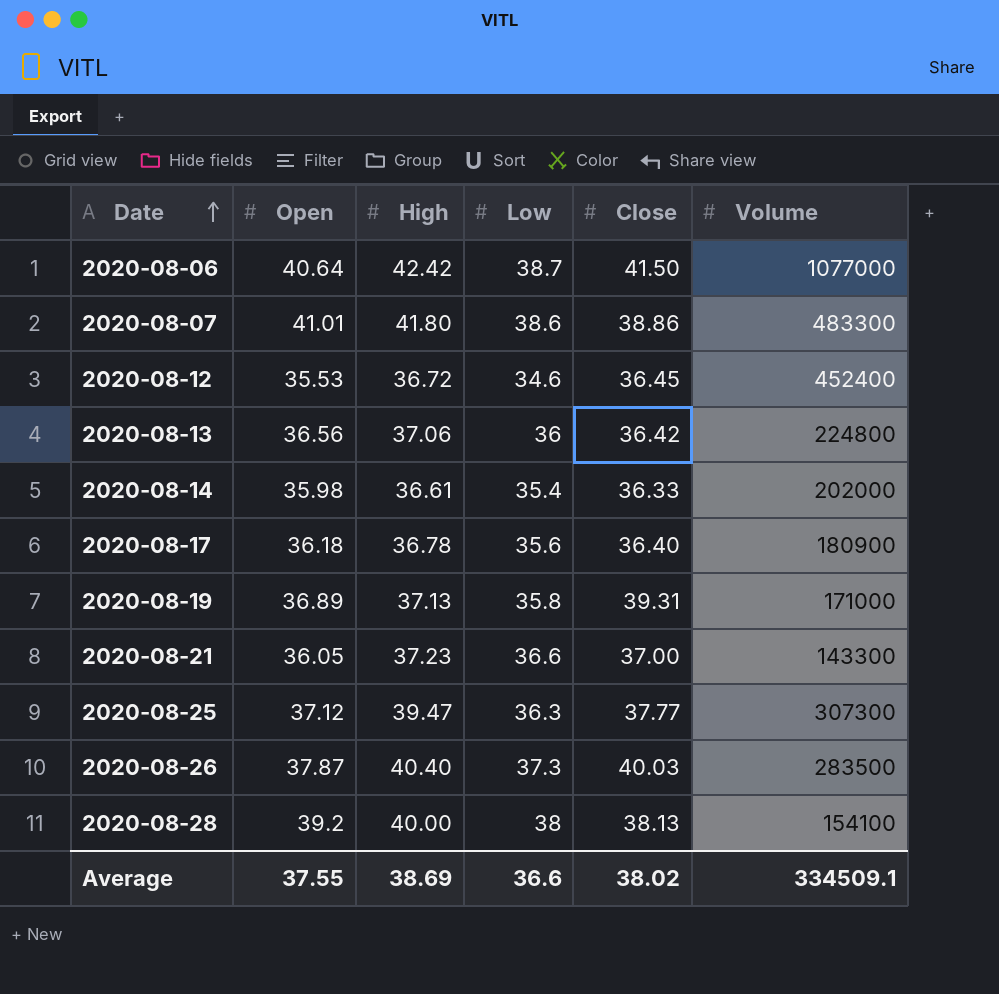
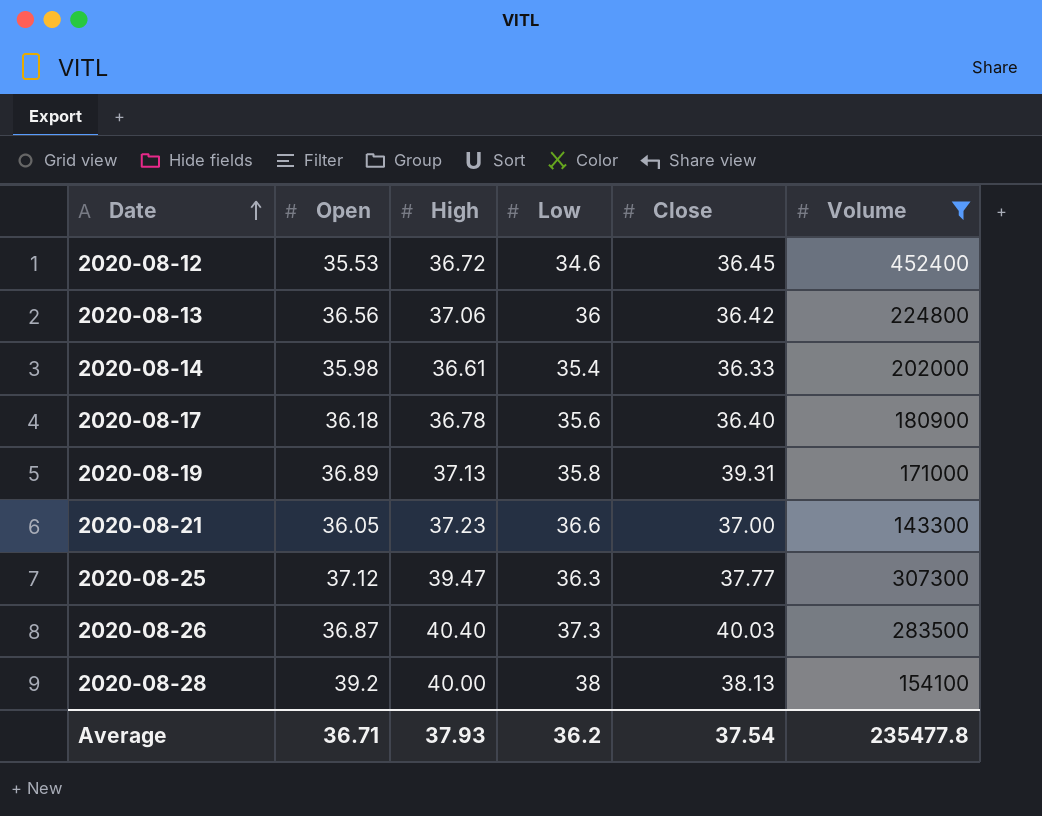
filter: none -> Volume <= 452400
2020-08-26 | Open: 37.87 -> 36.87
Average | Open: 37.55 -> 36.71
Average | High: 38.69 -> 37.93
Average | Low: 36.6 -> 36.2
Average | Close: 38.02 -> 37.54
Average | Volume: 334509.1 -> 235477.8

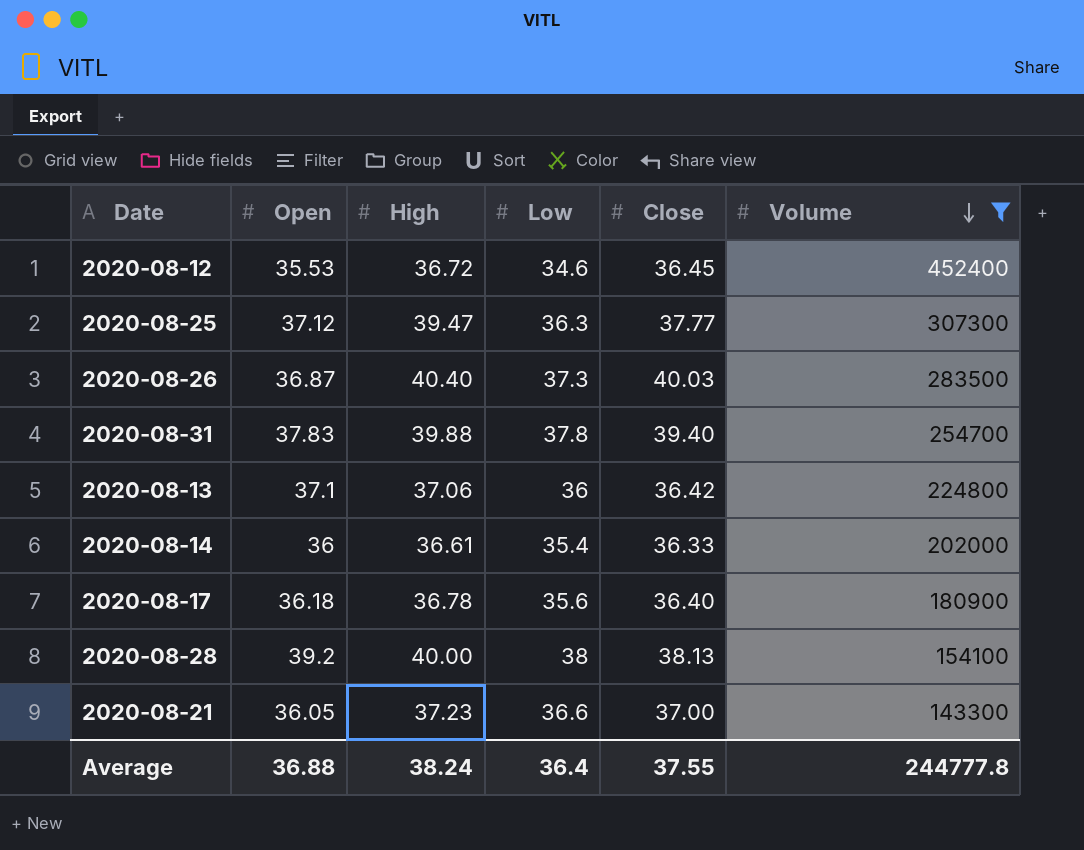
row order: Date ascending -> Volume descending
row 2020-08-19: 36.89 | 37.13 | 35.8 | 39.31 | 171000 -> none
row 2020-08-31: none -> 37.83 | 39.88 | 37.8 | 39.40 | 254700
2020-08-13 | Open: 36.56 -> 37.1
2020-08-14 | Open: 35.98 -> 36
Average | Open: 36.71 -> 36.88
Average | High: 37.93 -> 38.24
Average | Low: 36.2 -> 36.4
Average | Close: 37.54 -> 37.55
Average | Volume: 235477.8 -> 244777.8

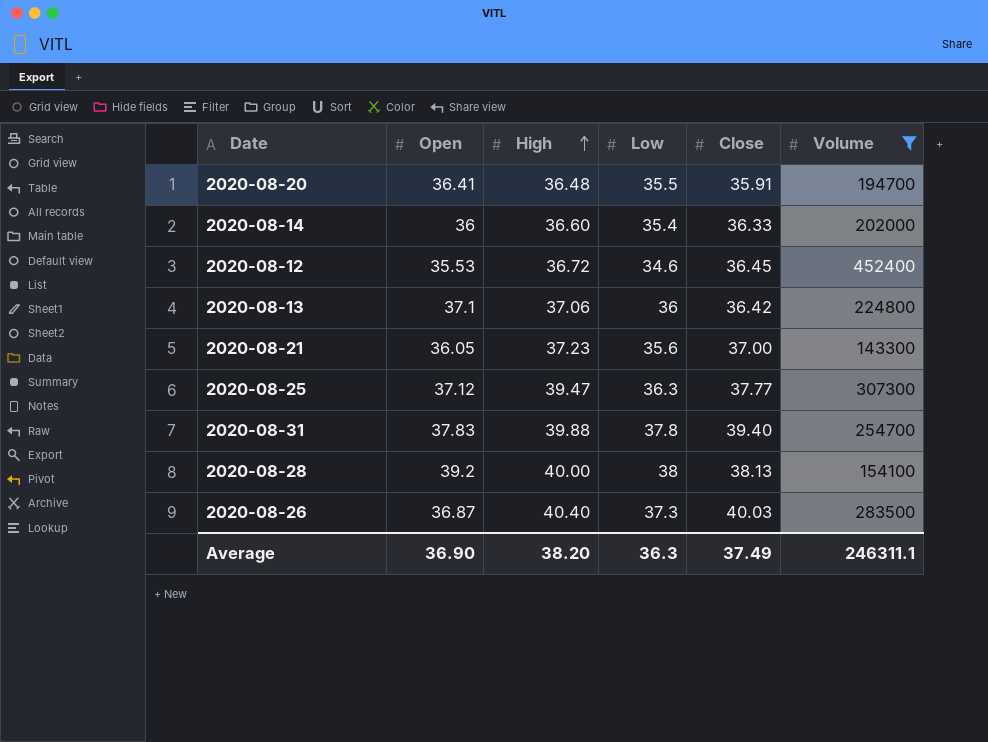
row order: Volume descending -> High ascending
row 2020-08-17: 36.18 | 36.78 | 35.6 | 36.40 | 180900 -> none
row 2020-08-20: none -> 36.41 | 36.48 | 35.5 | 35.91 | 194700
2020-08-14 | High: 36.61 -> 36.60
2020-08-21 | Low: 36.6 -> 35.6
Average | Open: 36.88 -> 36.90
Average | High: 38.24 -> 38.20
Average | Low: 36.4 -> 36.3
Average | Close: 37.55 -> 37.49
Average | Volume: 244777.8 -> 246311.1

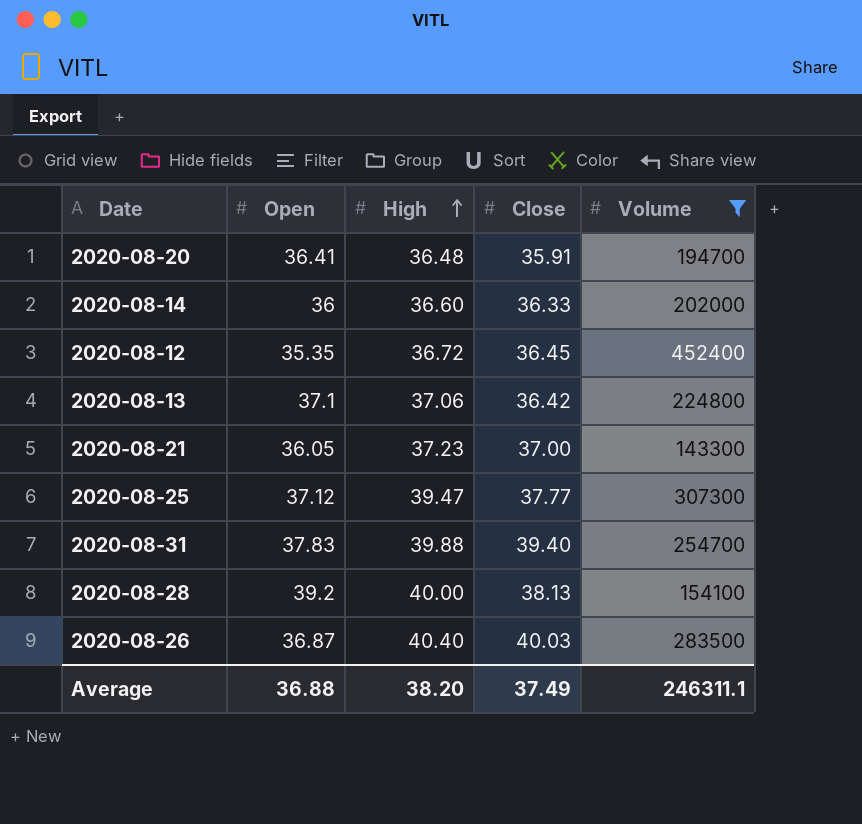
column Low | position: 4 -> none
2020-08-12 | Open: 35.53 -> 35.35
Average | Open: 36.90 -> 36.88

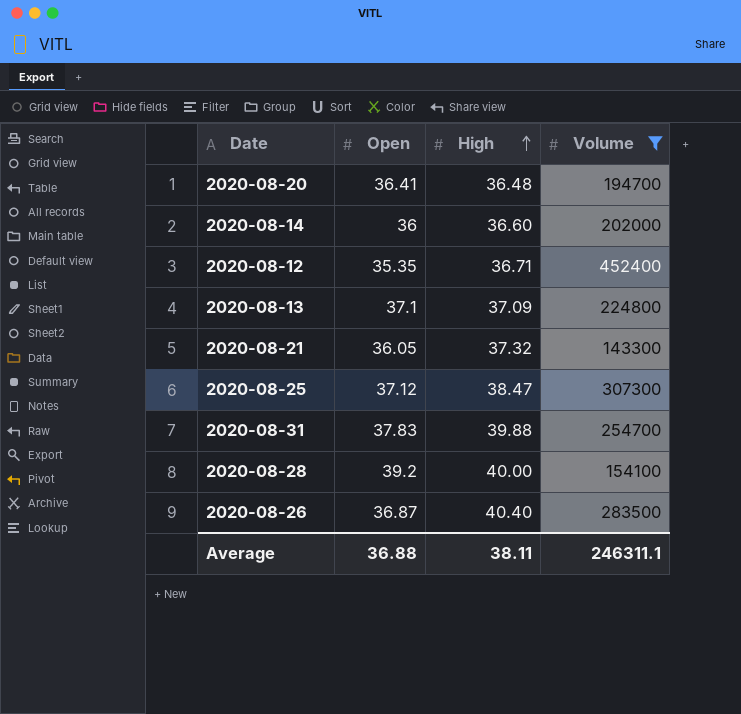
column Close | position: 4 -> none
2020-08-12 | High: 36.72 -> 36.71
2020-08-13 | High: 37.06 -> 37.09
2020-08-21 | High: 37.23 -> 37.32
2020-08-25 | High: 39.47 -> 38.47
Average | High: 38.20 -> 38.11

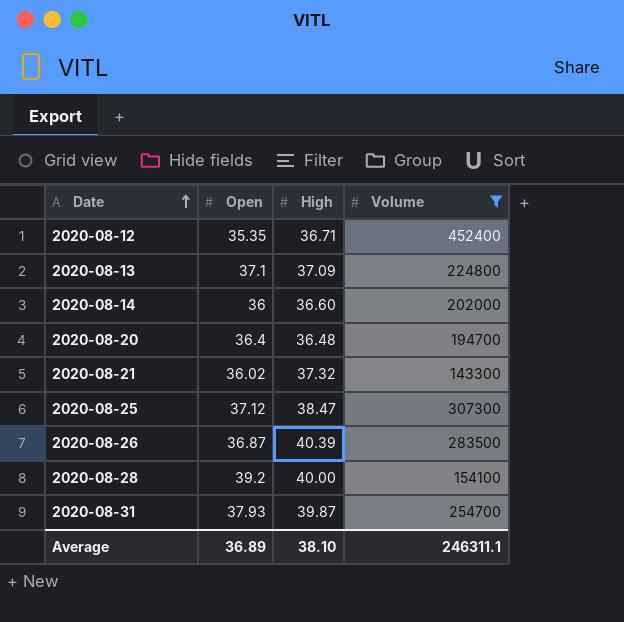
row order: High ascending -> Date ascending
2020-08-20 | Open: 36.41 -> 36.4
2020-08-21 | Open: 36.05 -> 36.02
2020-08-26 | High: 40.40 -> 40.39
2020-08-31 | Open: 37.83 -> 37.93
2020-08-31 | High: 39.88 -> 39.87
Average | Open: 36.88 -> 36.89
Average | High: 38.11 -> 38.10

